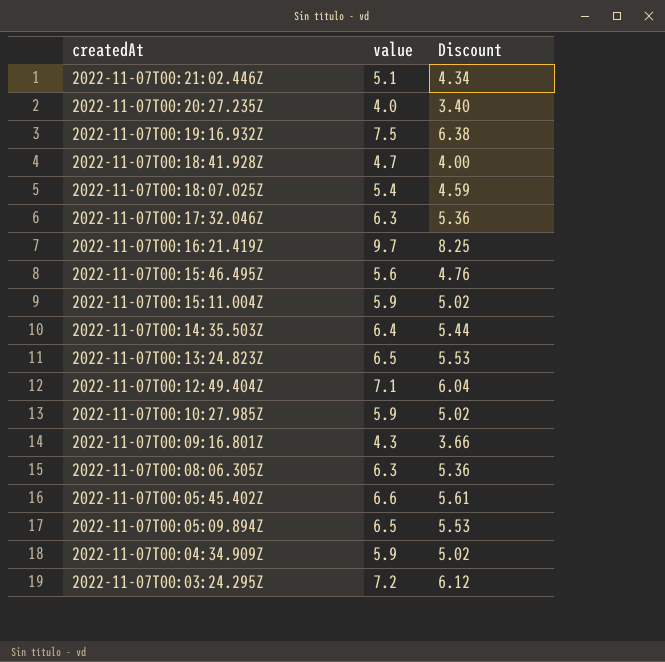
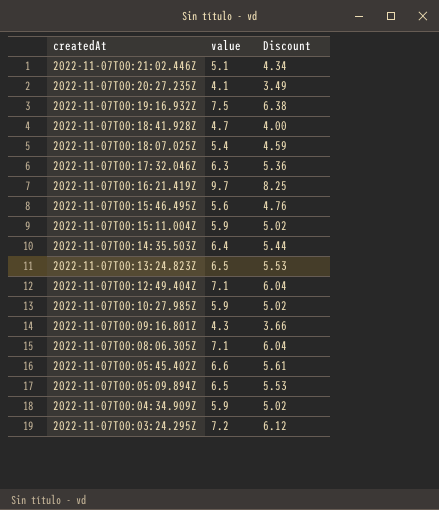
2022-11-07T00:20:27.235Z | value: 4.0 -> 4.1
2022-11-07T00:20:27.235Z | Discount: 3.40 -> 3.49
2022-11-07T00:08:06.305Z | value: 6.3 -> 7.1
2022-11-07T00:08:06.305Z | Discount: 5.36 -> 6.04

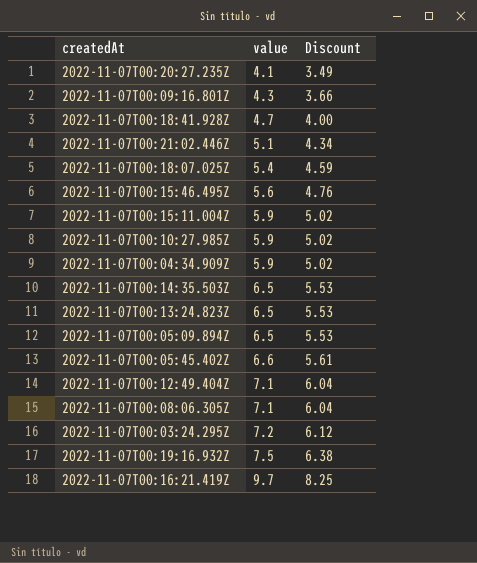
row order: createdAt descending -> value ascending
row 2022-11-07T00:17:32.046Z: 6.3 | 5.36 -> none
2022-11-07T00:14:35.503Z | value: 6.4 -> 6.5
2022-11-07T00:14:35.503Z | Discount: 5.44 -> 5.53

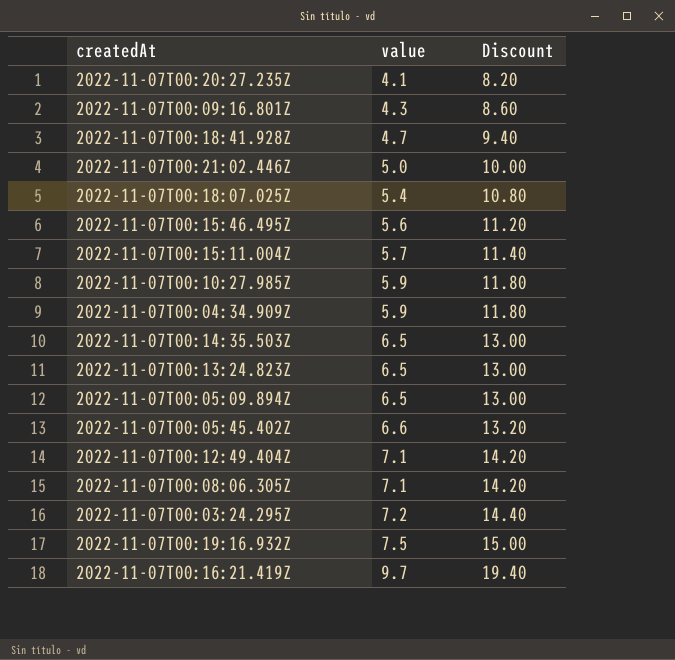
column Discount | formula: [value] * 0.85 -> [value] * 2
2022-11-07T00:21:02.446Z | value: 5.1 -> 5.0
2022-11-07T00:15:11.004Z | value: 5.9 -> 5.7

